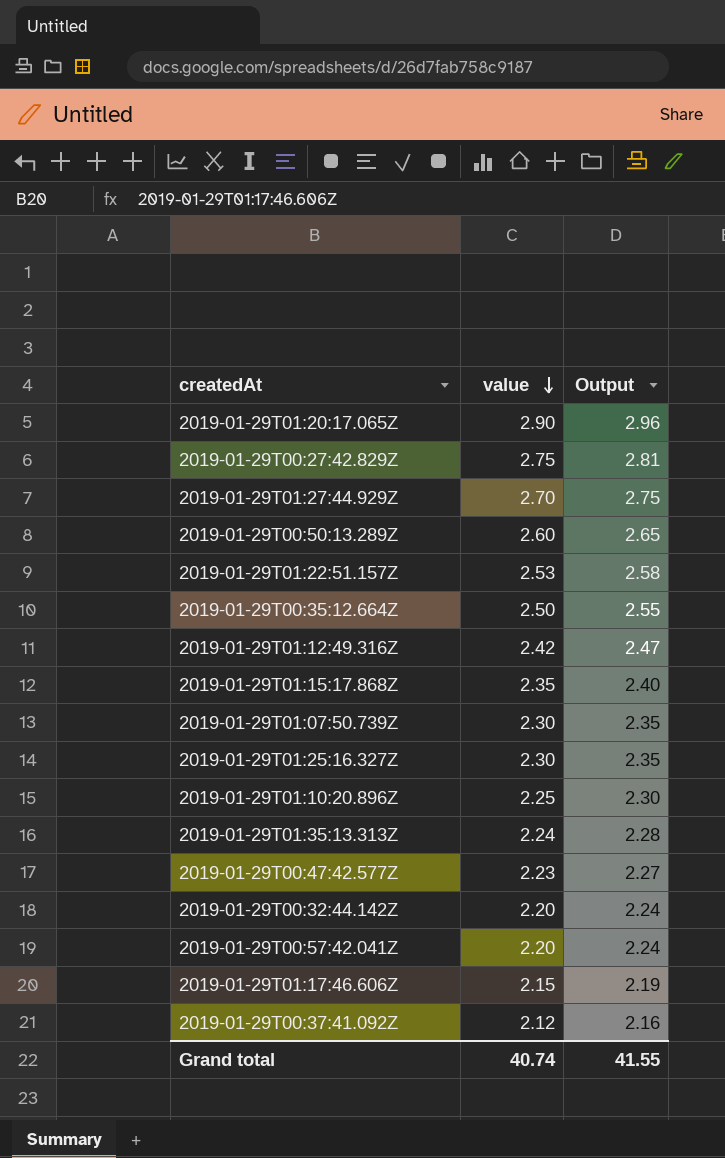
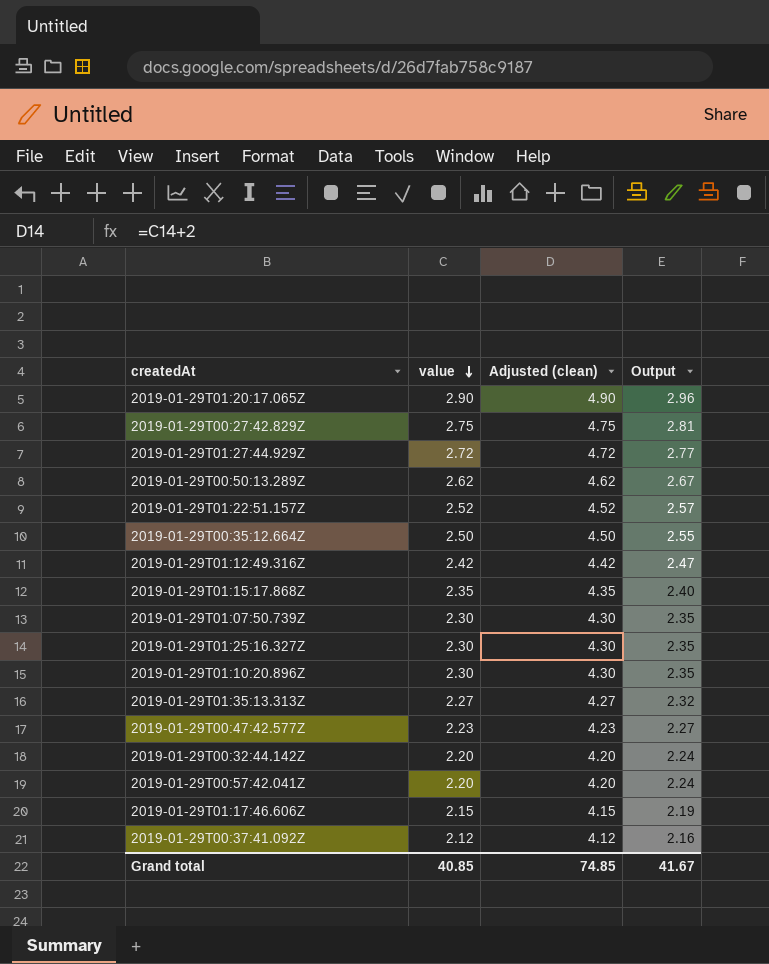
column Adjusted (clean) | formula: none -> [value] + 2
2019-01-29T01:27:44.929Z | value: 2.70 -> 2.72
2019-01-29T01:27:44.929Z | Output: 2.75 -> 2.77
2019-01-29T00:50:13.289Z | value: 2.60 -> 2.62
2019-01-29T00:50:13.289Z | Output: 2.65 -> 2.67
2019-01-29T01:22:51.157Z | value: 2.53 -> 2.52
2019-01-29T01:22:51.157Z | Output: 2.58 -> 2.57
2019-01-29T01:10:20.896Z | value: 2.25 -> 2.30
2019-01-29T01:10:20.896Z | Output: 2.30 -> 2.35
2019-01-29T01:35:13.313Z | value: 2.24 -> 2.27
2019-01-29T01:35:13.313Z | Output: 2.28 -> 2.32
Grand total | value: 40.74 -> 40.85
Grand total | Output: 41.55 -> 41.67

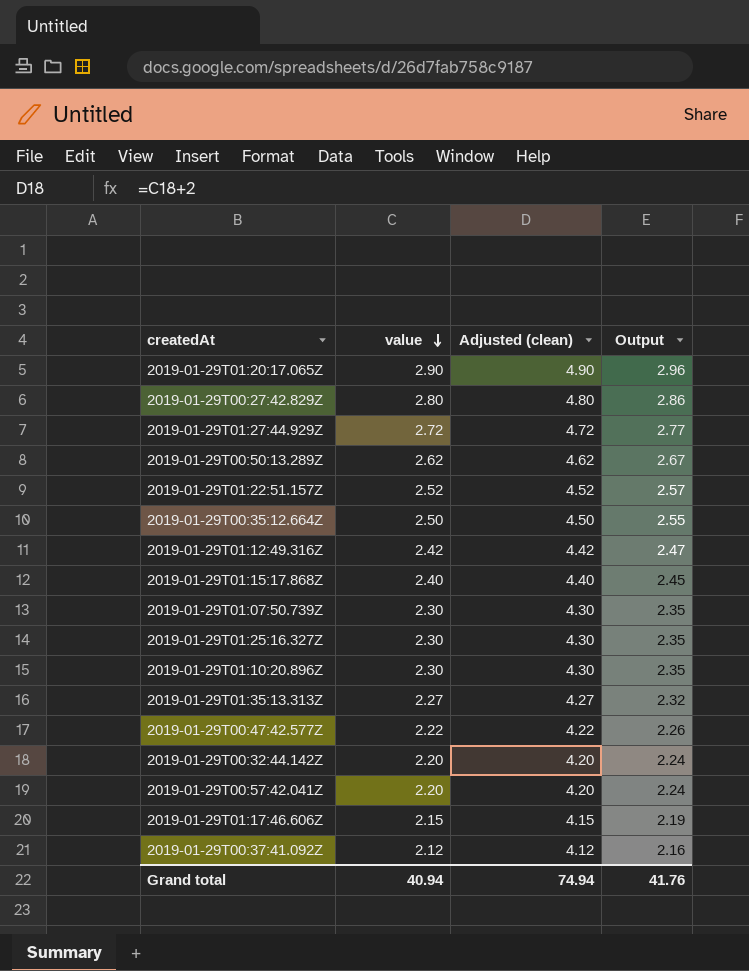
2019-01-29T00:27:42.829Z | value: 2.75 -> 2.80
2019-01-29T00:27:42.829Z | Adjusted (clean): 4.75 -> 4.80
2019-01-29T00:27:42.829Z | Output: 2.81 -> 2.86
2019-01-29T01:15:17.868Z | value: 2.35 -> 2.40
2019-01-29T01:15:17.868Z | Adjusted (clean): 4.35 -> 4.40
2019-01-29T01:15:17.868Z | Output: 2.40 -> 2.45
2019-01-29T00:47:42.577Z | value: 2.23 -> 2.22
2019-01-29T00:47:42.577Z | Adjusted (clean): 4.23 -> 4.22
2019-01-29T00:47:42.577Z | Output: 2.27 -> 2.26
Grand total | value: 40.85 -> 40.94
Grand total | Adjusted (clean): 74.85 -> 74.94
Grand total | Output: 41.67 -> 41.76

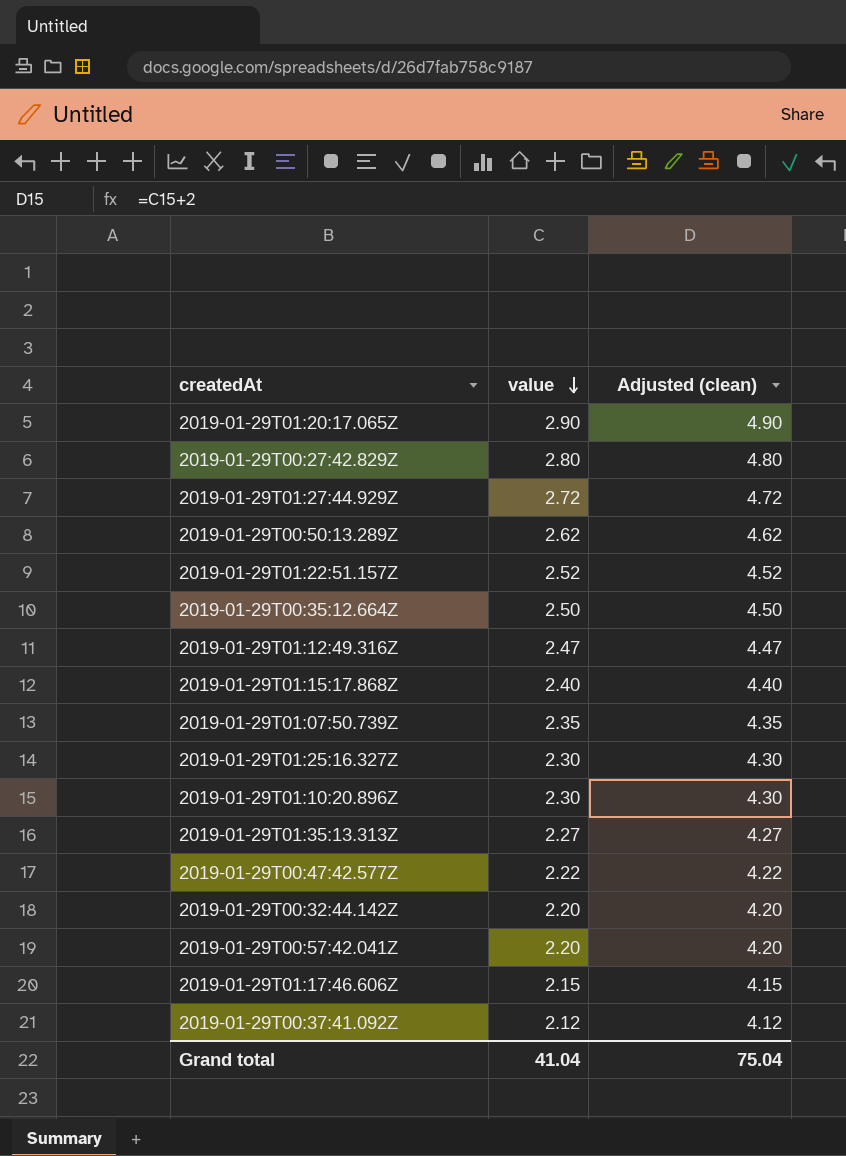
column Output | formula: [value] * 1.02 -> none
2019-01-29T01:12:49.316Z | value: 2.42 -> 2.47
2019-01-29T01:12:49.316Z | Adjusted (clean): 4.42 -> 4.47
2019-01-29T01:07:50.739Z | value: 2.30 -> 2.35
2019-01-29T01:07:50.739Z | Adjusted (clean): 4.30 -> 4.35
Grand total | value: 40.94 -> 41.04
Grand total | Adjusted (clean): 74.94 -> 75.04

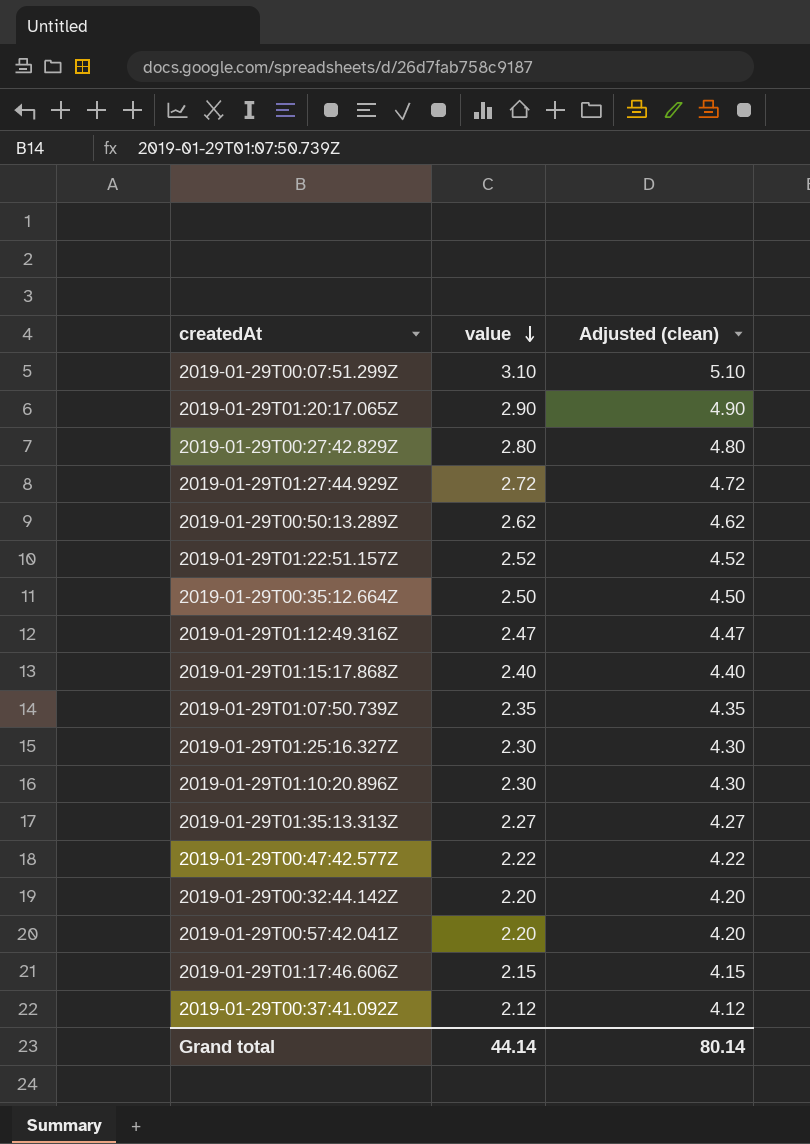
row 2019-01-29T00:07:51.299Z: none -> 3.10 | 5.10
Grand total | value: 41.04 -> 44.14
Grand total | Adjusted (clean): 75.04 -> 80.14

